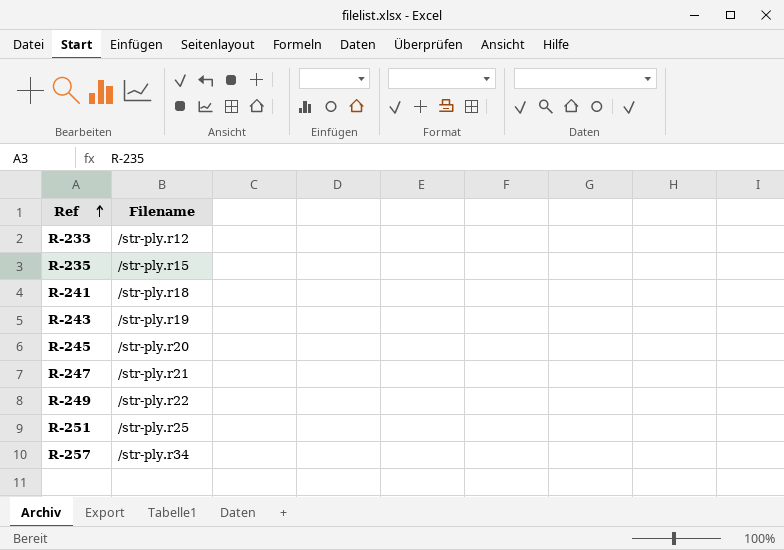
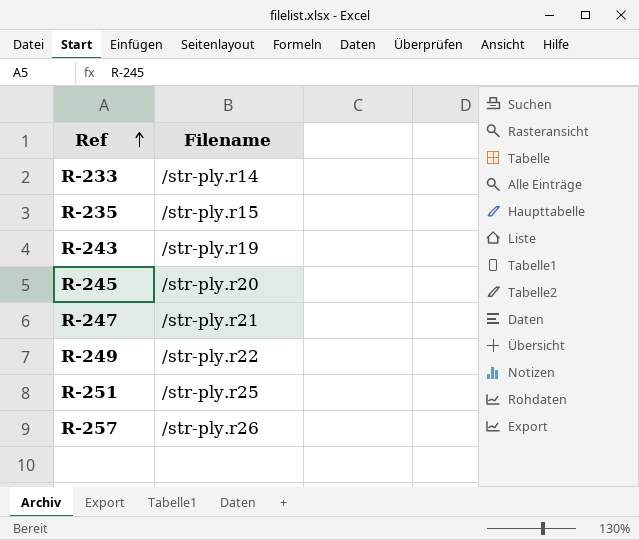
row R-241: /str-ply.r18 -> none
R-233 | Filename: /str-ply.r12 -> /str-ply.r14
R-257 | Filename: /str-ply.r34 -> /str-ply.r26

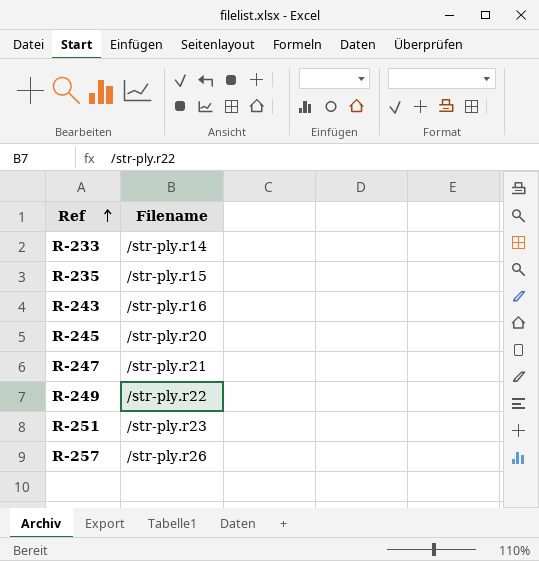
R-243 | Filename: /str-ply.r19 -> /str-ply.r16
R-251 | Filename: /str-ply.r25 -> /str-ply.r23

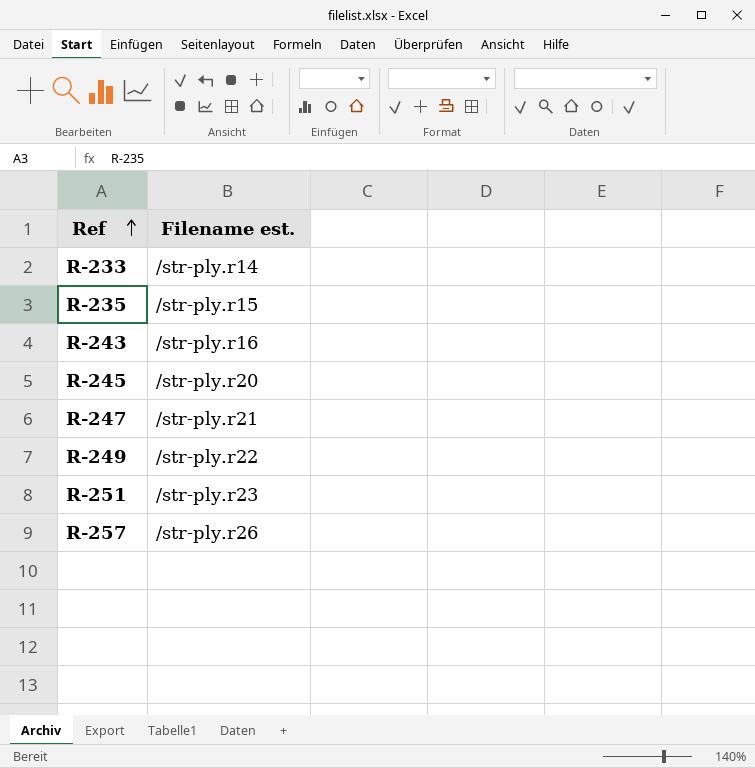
column name: Filename -> Filename est.

